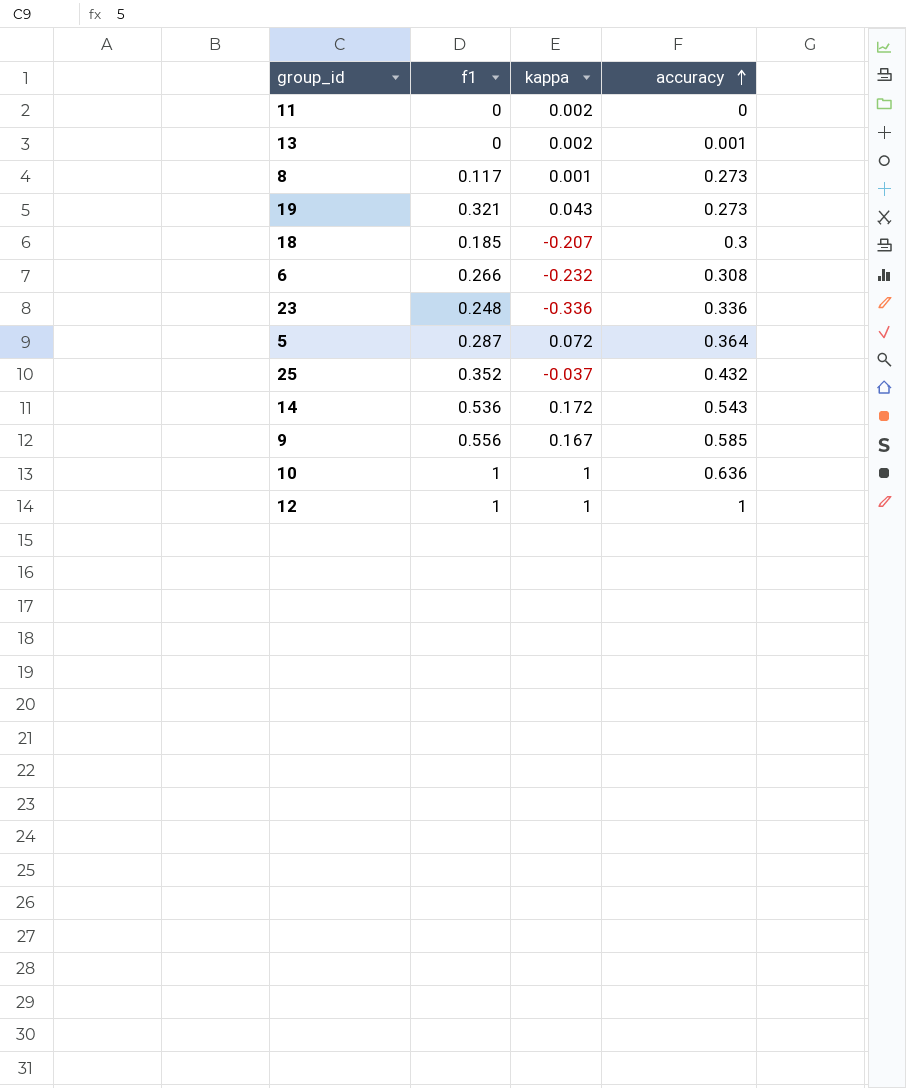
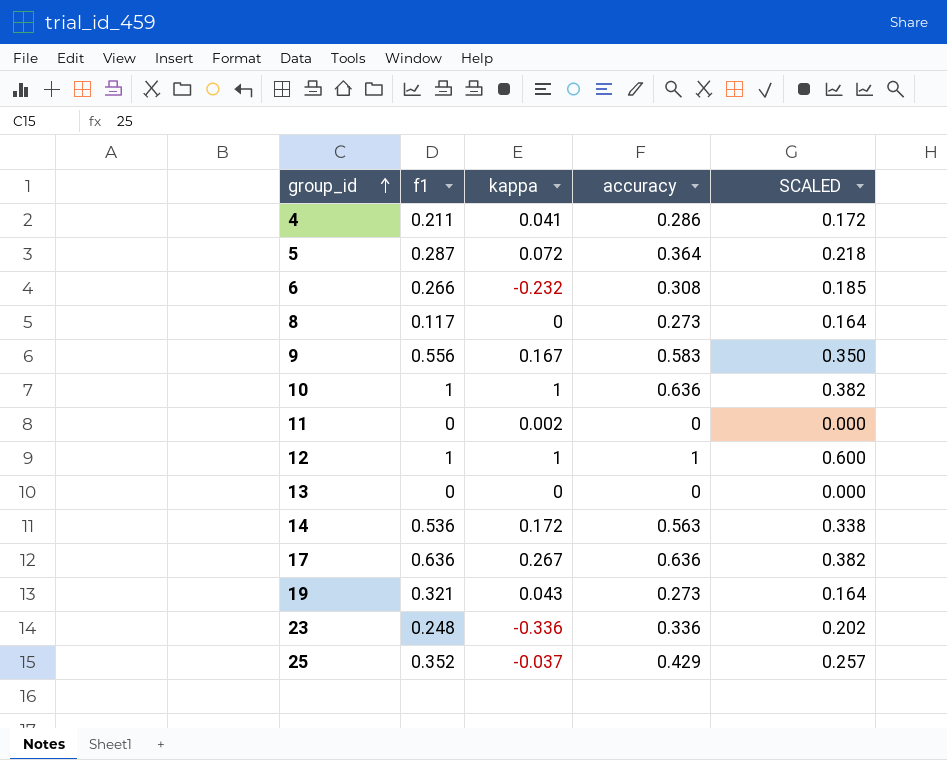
row order: accuracy ascending -> group_id ascending
column SCALED | formula: none -> [accuracy] * 0.6
row 18: 0.185 | -0.207 | 0.3 -> none
row 4: none -> 0.211 | 0.041 | 0.286 | 0.172
8 | kappa: 0.001 -> 0
9 | accuracy: 0.585 -> 0.583
13 | kappa: 0.002 -> 0
13 | accuracy: 0.001 -> 0
14 | accuracy: 0.543 -> 0.563
row 17: none -> 0.636 | 0.267 | 0.636 | 0.382
25 | accuracy: 0.432 -> 0.429

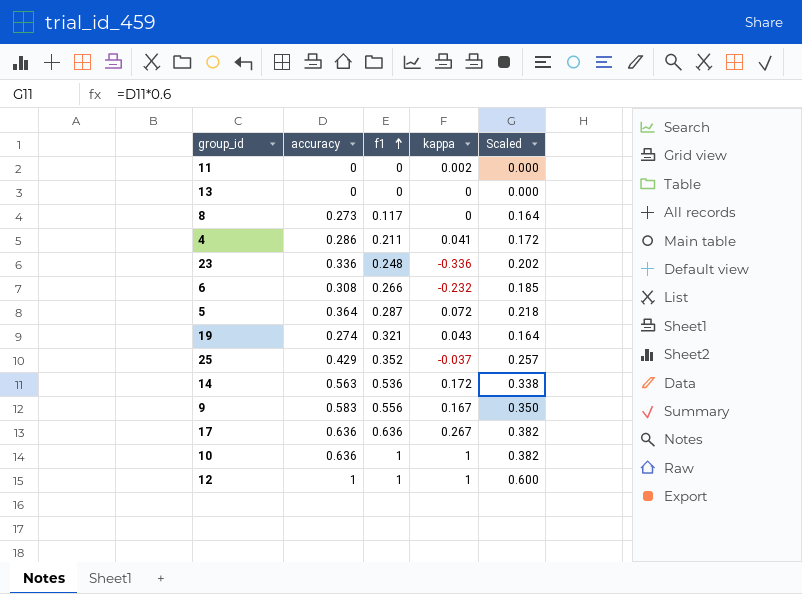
row order: group_id ascending -> f1 ascending
column accuracy | position: 4 -> 2
column name: SCALED -> Scaled
19 | accuracy: 0.273 -> 0.274

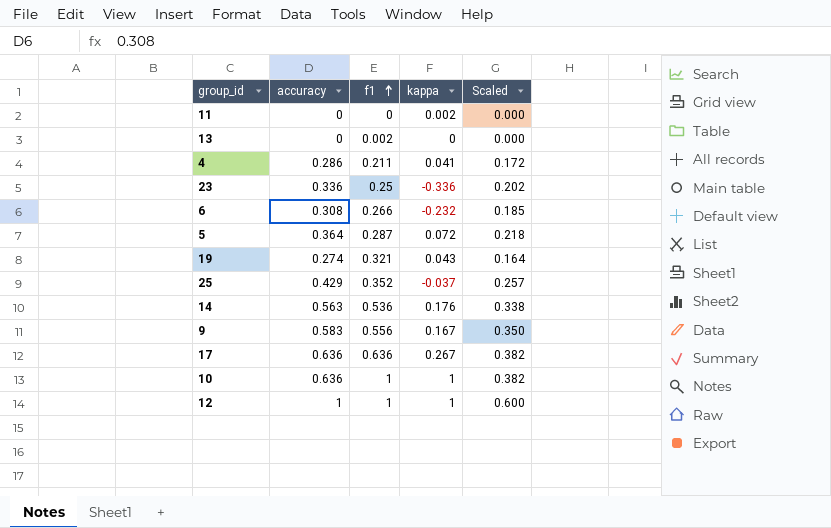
row 8: 0.273 | 0.117 | 0 | 0.164 -> none
13 | f1: 0 -> 0.002
23 | f1: 0.248 -> 0.25
14 | kappa: 0.172 -> 0.176

